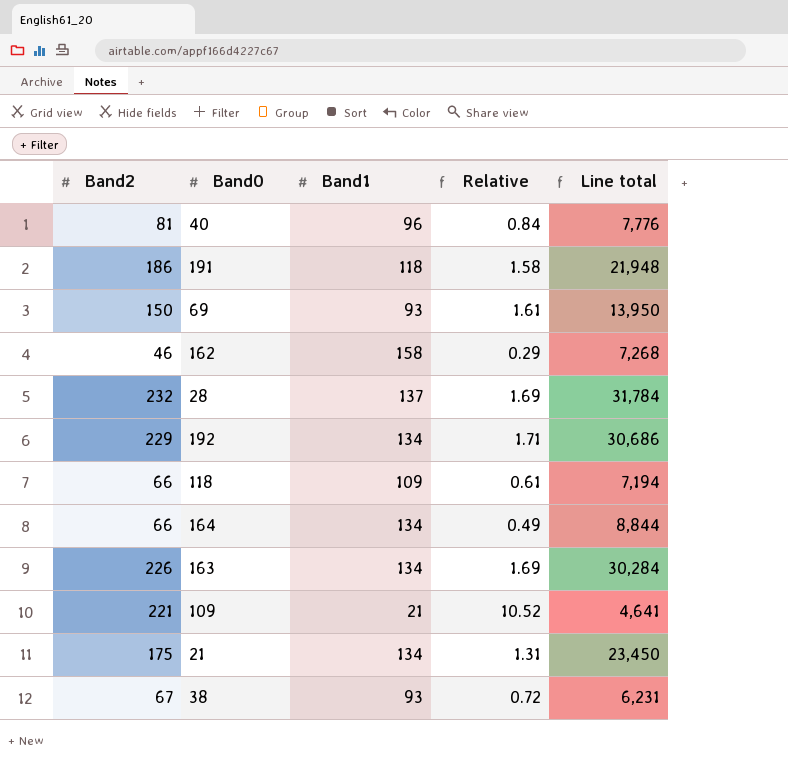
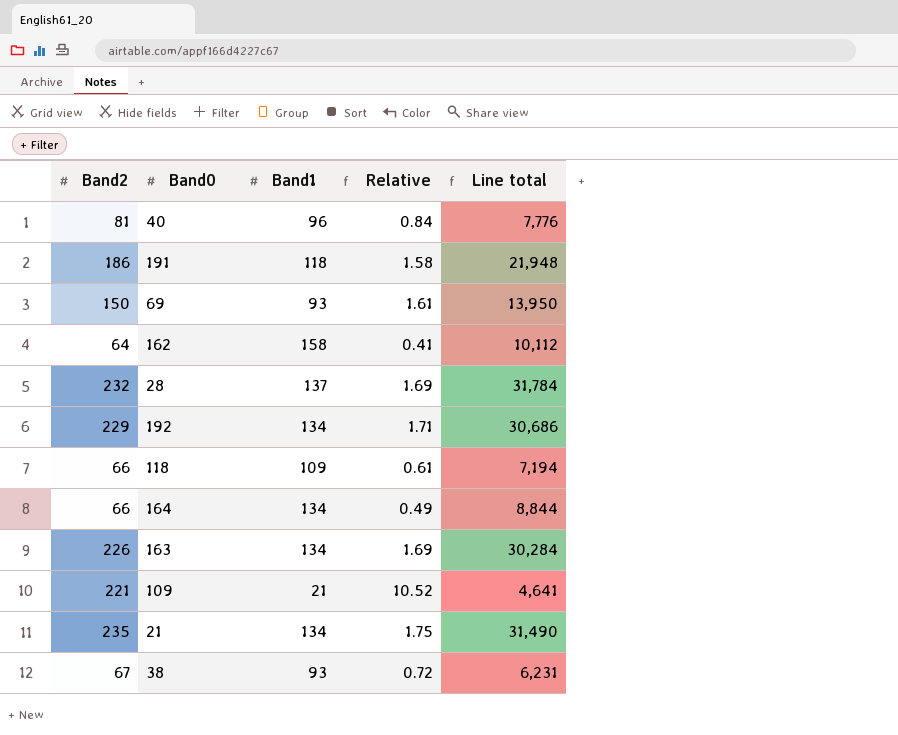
162 | Band2: 46 -> 64
162 | Relative: 0.29 -> 0.41
162 | Line total: 7,268 -> 10,112
21 | Band2: 175 -> 235
21 | Relative: 1.31 -> 1.75
21 | Line total: 23,450 -> 31,490

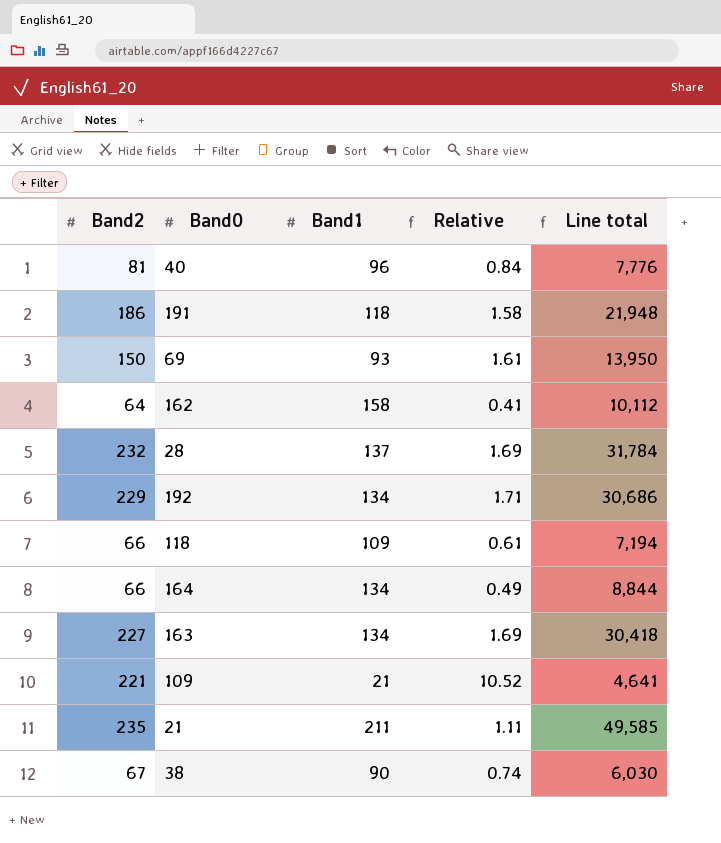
163 | Band2: 226 -> 227
163 | Line total: 30,284 -> 30,418
21 | Band1: 134 -> 211
21 | Relative: 1.75 -> 1.11
21 | Line total: 31,490 -> 49,585
38 | Band1: 93 -> 90
38 | Relative: 0.72 -> 0.74
38 | Line total: 6,231 -> 6,030

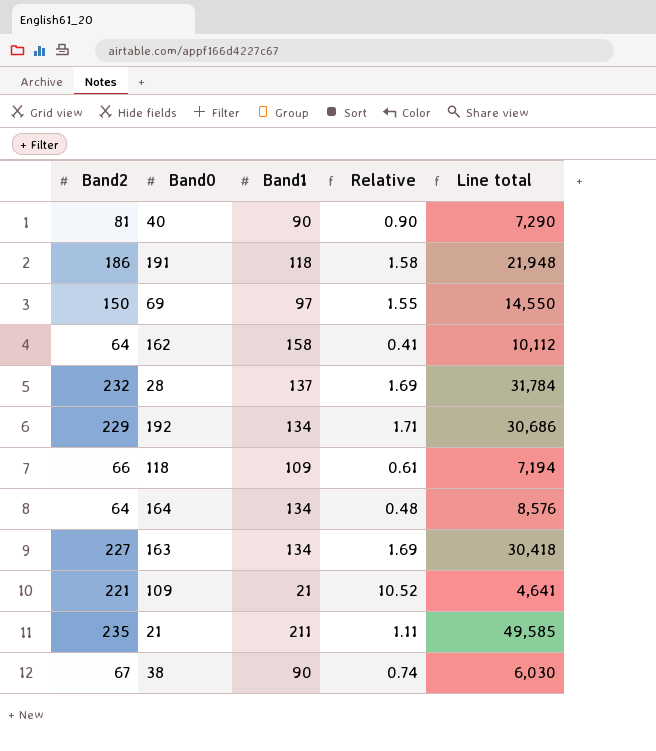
40 | Band1: 96 -> 90
40 | Relative: 0.84 -> 0.90
40 | Line total: 7,776 -> 7,290
69 | Band1: 93 -> 97
69 | Relative: 1.61 -> 1.55
69 | Line total: 13,950 -> 14,550
164 | Band2: 66 -> 64
164 | Relative: 0.49 -> 0.48
164 | Line total: 8,844 -> 8,576

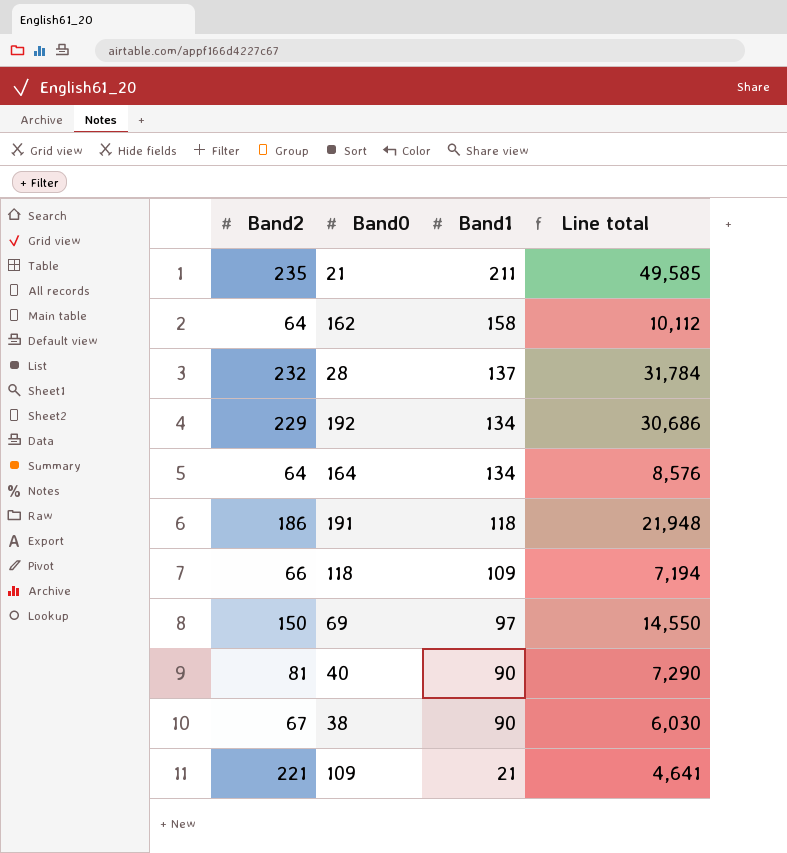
row order: none -> Band1 descending
column Relative | formula: [Band2] / [Band1] -> none
row 163: 227 | 134 | 1.69 | 30,418 -> none

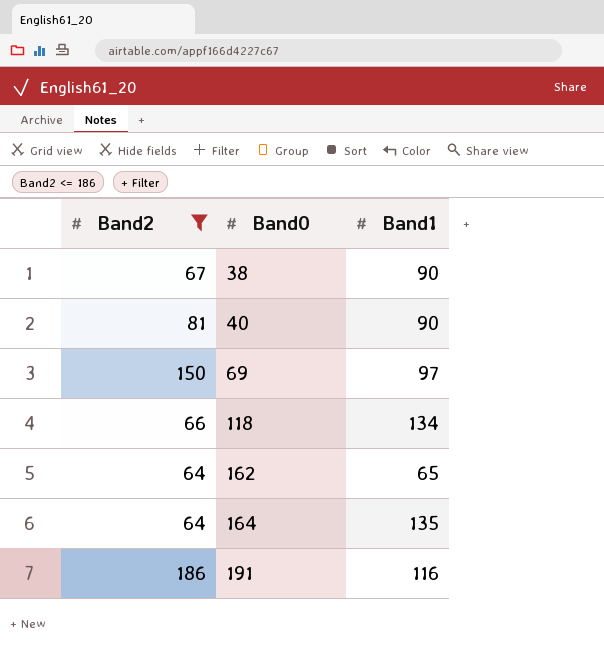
filter: none -> Band2 <= 186
row order: Band1 descending -> Band0 ascending
column Line total | formula: [Band2] * [Band1] -> none
118 | Band1: 109 -> 134
162 | Band1: 158 -> 65
164 | Band1: 134 -> 135
191 | Band1: 118 -> 116

